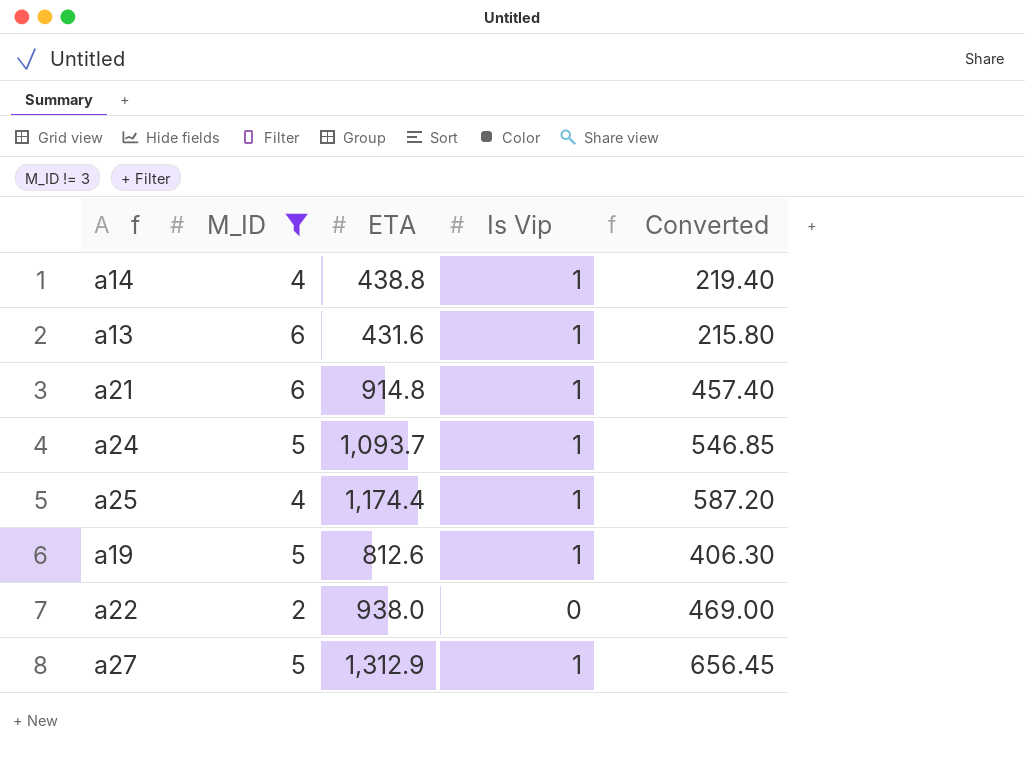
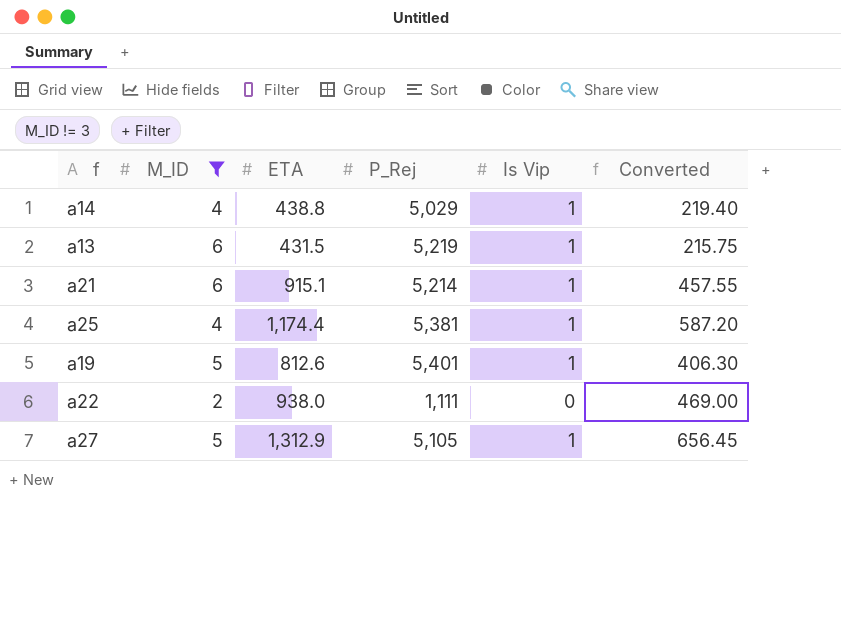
column P_Rej | position: none -> 4
row a24: 5 | 1,093.7 | 1 | 546.85 -> none
a13 | ETA: 431.6 -> 431.5
a13 | Converted: 215.80 -> 215.75
a21 | ETA: 914.8 -> 915.1
a21 | Converted: 457.40 -> 457.55

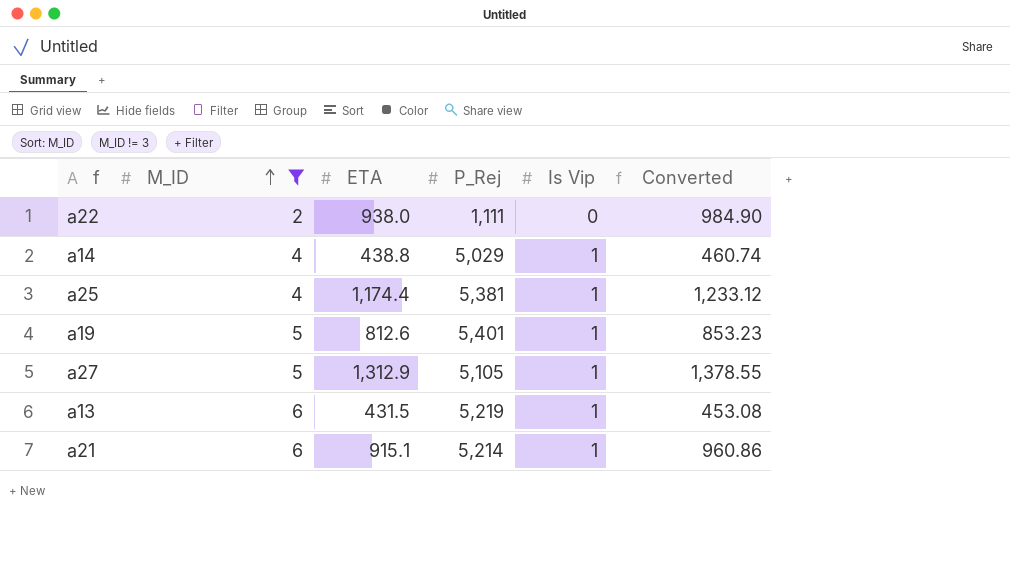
row order: none -> M_ID ascending
column Converted | formula: [ETA] * 0.5 -> [ETA] * 1.05

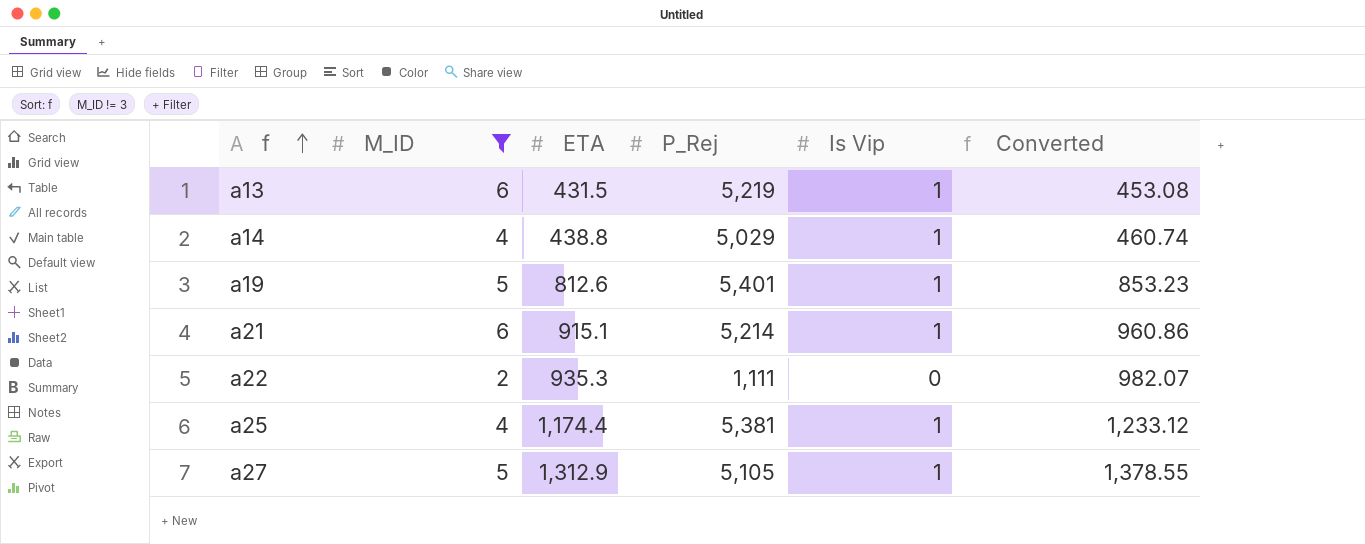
row order: M_ID ascending -> f ascending
a22 | ETA: 938.0 -> 935.3
a22 | Converted: 984.90 -> 982.07

